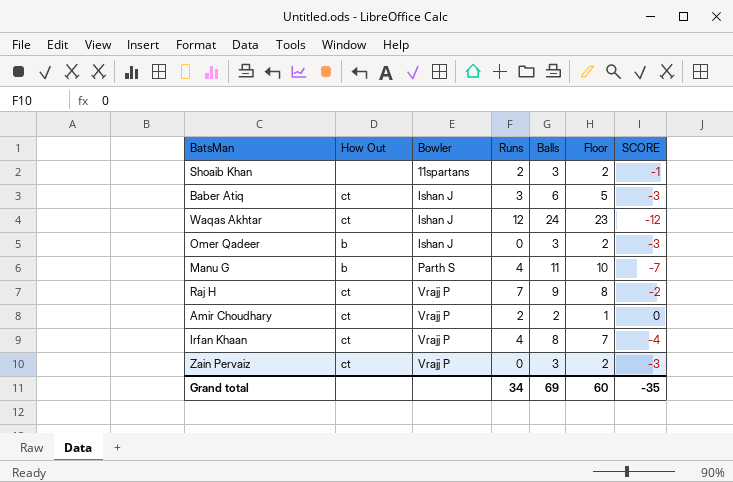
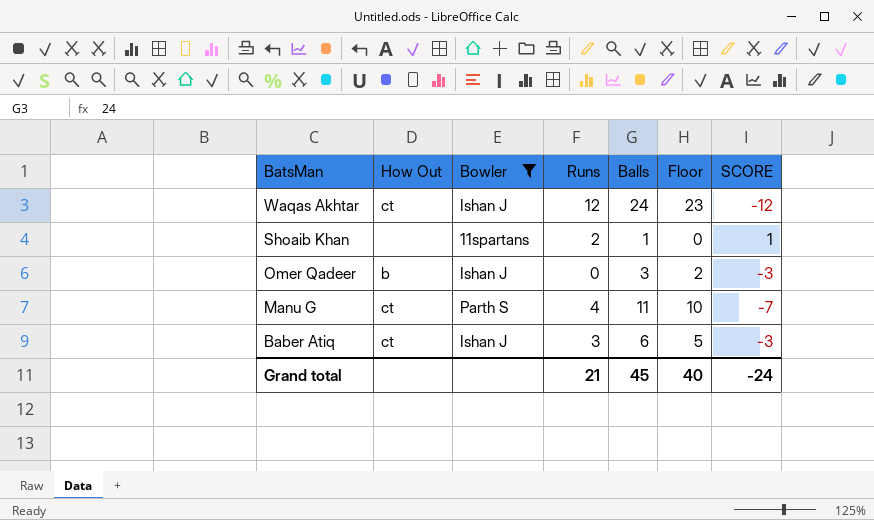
filter: none -> Bowler != Vrajj P
row order: Bowler ascending -> BatsMan descending
Shoaib Khan | Balls: 3 -> 1
Shoaib Khan | Floor: 2 -> 0
Shoaib Khan | SCORE: -1 -> 1
Manu G | How Out: b -> ct
Grand total | Runs: 34 -> 21
Grand total | Balls: 69 -> 45
Grand total | Floor: 60 -> 40
Grand total | SCORE: -35 -> -24

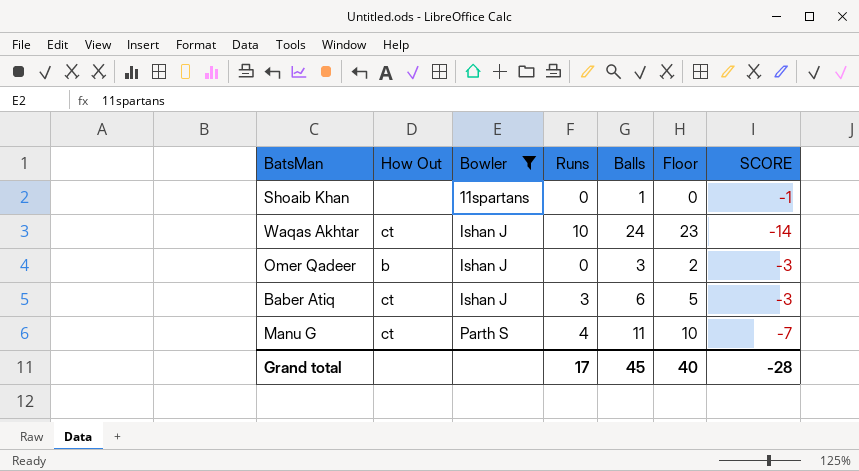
row order: BatsMan descending -> Bowler ascending
Shoaib Khan | Runs: 2 -> 0
Shoaib Khan | SCORE: 1 -> -1
Waqas Akhtar | Runs: 12 -> 10
Waqas Akhtar | SCORE: -12 -> -14
Grand total | Runs: 21 -> 17
Grand total | SCORE: -24 -> -28

